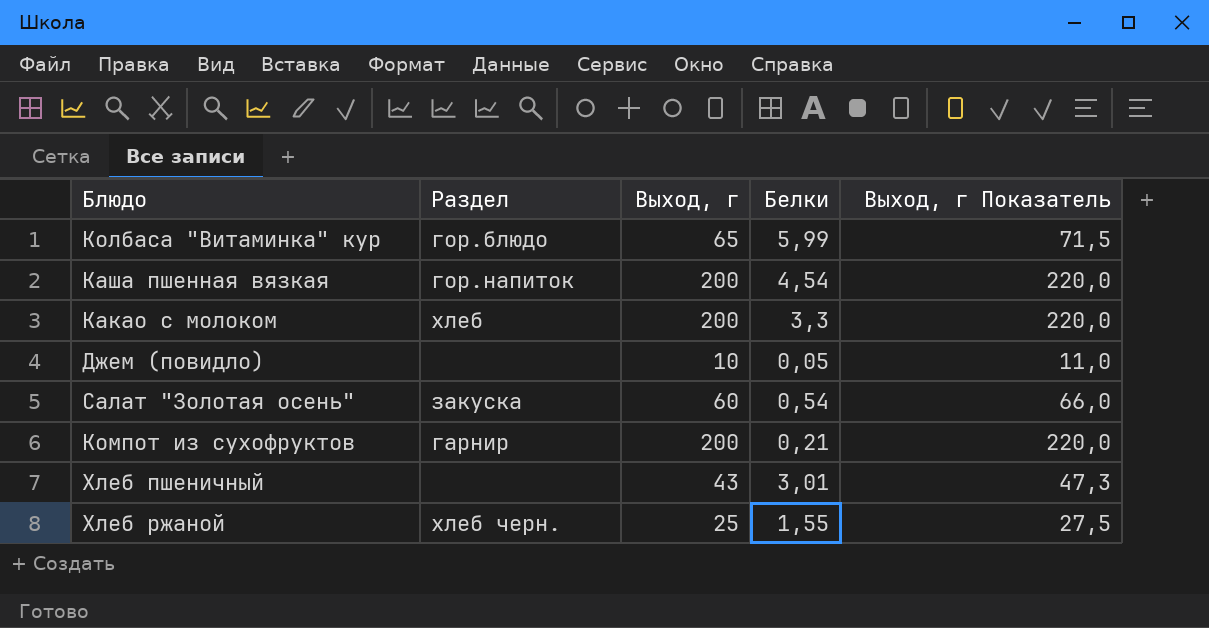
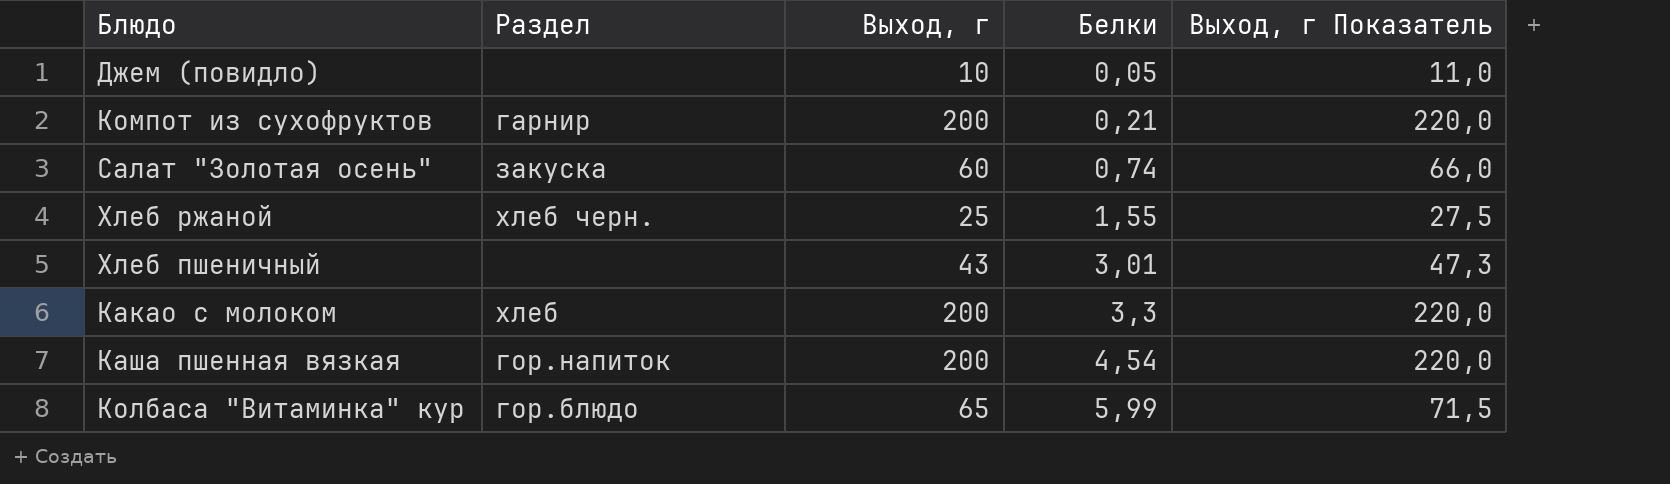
row order: none -> Белки ascending
Салат "Золотая осень" | Белки: 0,54 -> 0,74

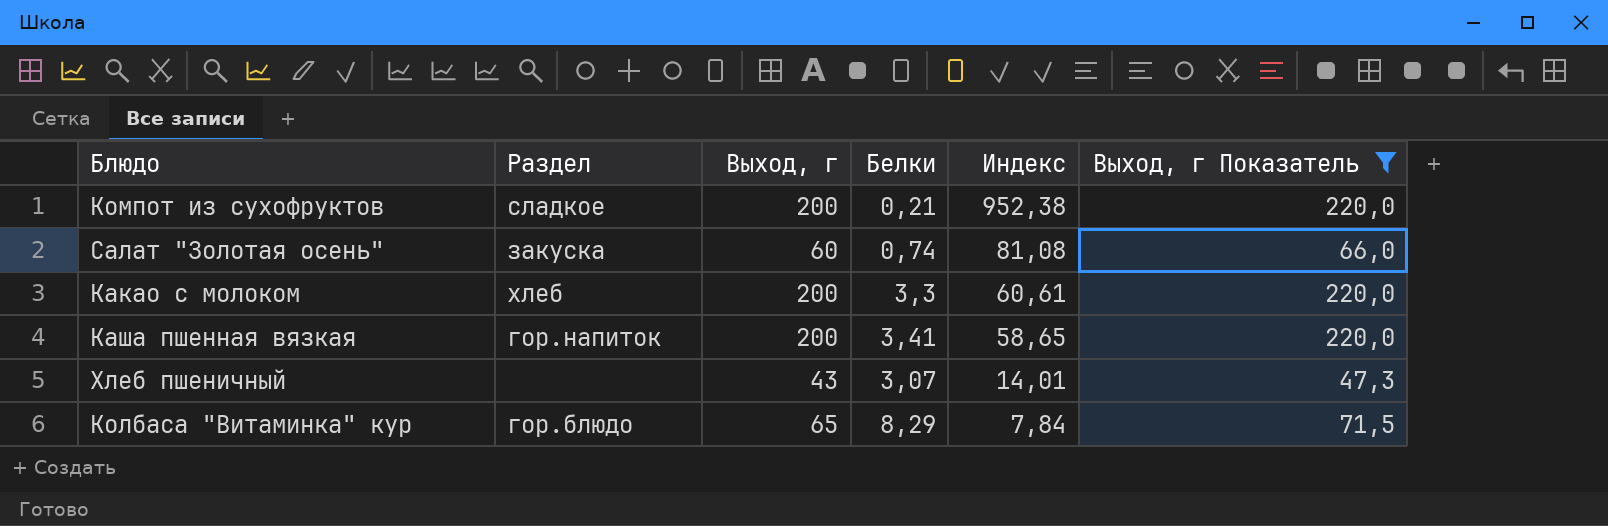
filter: none -> Выход, г Показатель >= 47,3
row order: Белки ascending -> Индекс descending
column Индекс | formula: none -> [Выход, г] / [Белки]
Компот из сухофруктов | Раздел: гарнир -> сладкое
Каша пшенная вязкая | Белки: 4,54 -> 3,41
Хлеб пшеничный | Белки: 3,01 -> 3,07
Колбаса "Витаминка" кур | Белки: 5,99 -> 8,29

